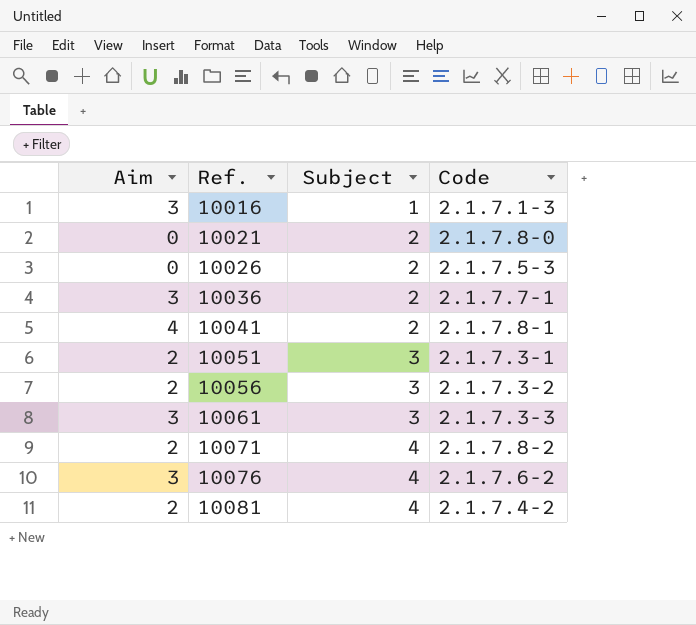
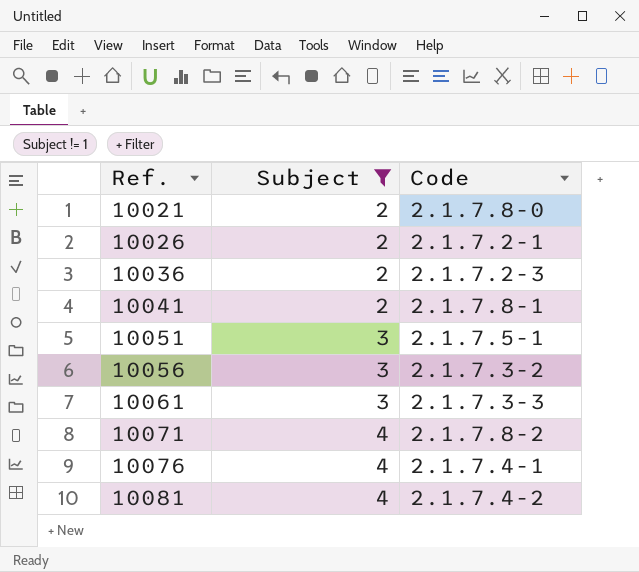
filter: none -> Subject != 1
column Aim | position: 1 -> none
10026 | Code: 2.1.7.5-3 -> 2.1.7.2-1
10036 | Code: 2.1.7.7-1 -> 2.1.7.2-3
10051 | Code: 2.1.7.3-1 -> 2.1.7.5-1
10076 | Code: 2.1.7.6-2 -> 2.1.7.4-1

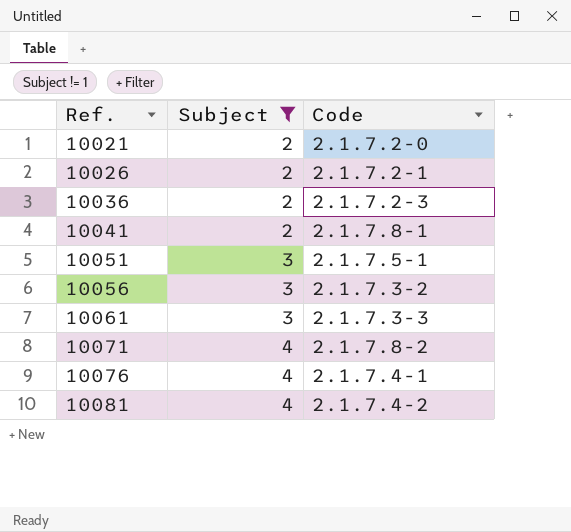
10021 | Code: 2.1.7.8-0 -> 2.1.7.2-0

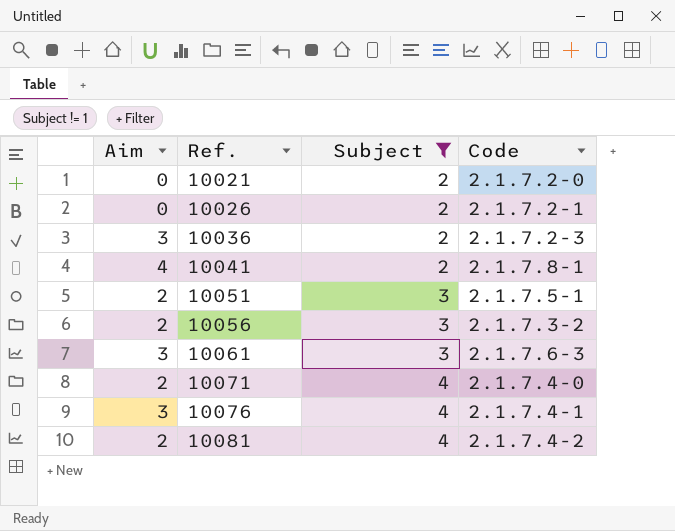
column Aim | position: none -> 1
10061 | Code: 2.1.7.3-3 -> 2.1.7.6-3
10071 | Code: 2.1.7.8-2 -> 2.1.7.4-0

